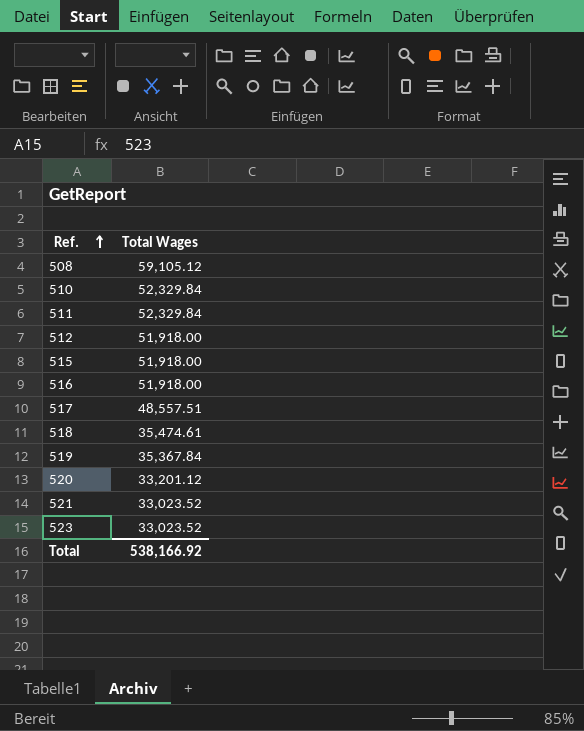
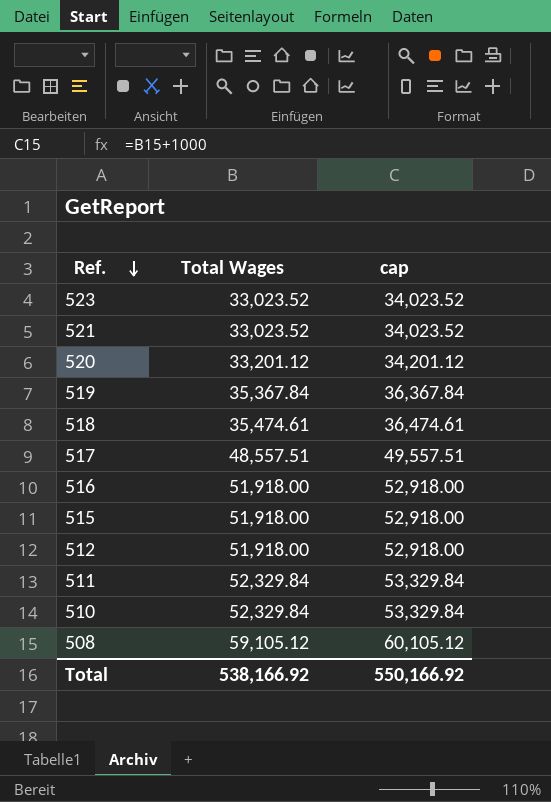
row order: Ref. ascending -> Ref. descending
column cap | formula: none -> [Total Wages] + 1000

